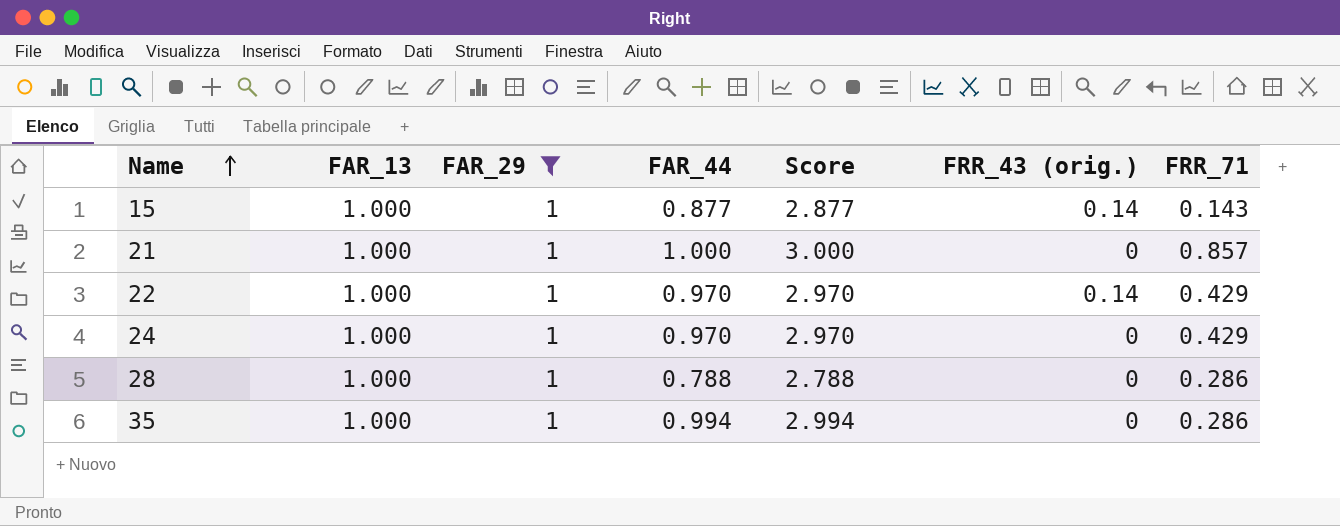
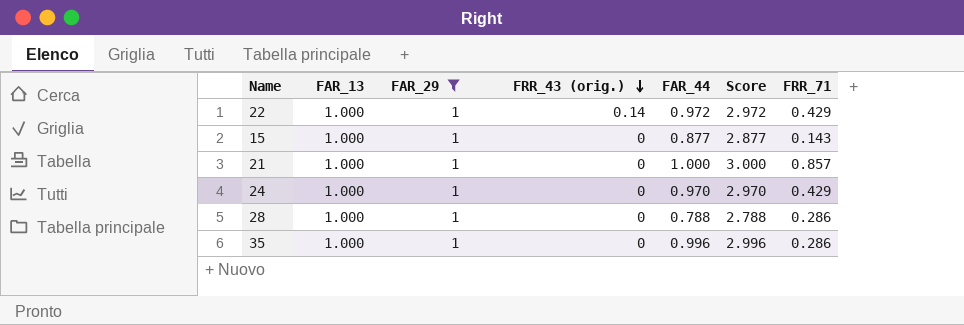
row order: Name ascending -> FRR_43 (orig.) descending
column FRR_43 (orig.) | position: 6 -> 4
22 | FAR_44: 0.970 -> 0.972
22 | Score: 2.970 -> 2.972
15 | FRR_43 (orig.): 0.14 -> 0
35 | FAR_44: 0.994 -> 0.996
35 | Score: 2.994 -> 2.996

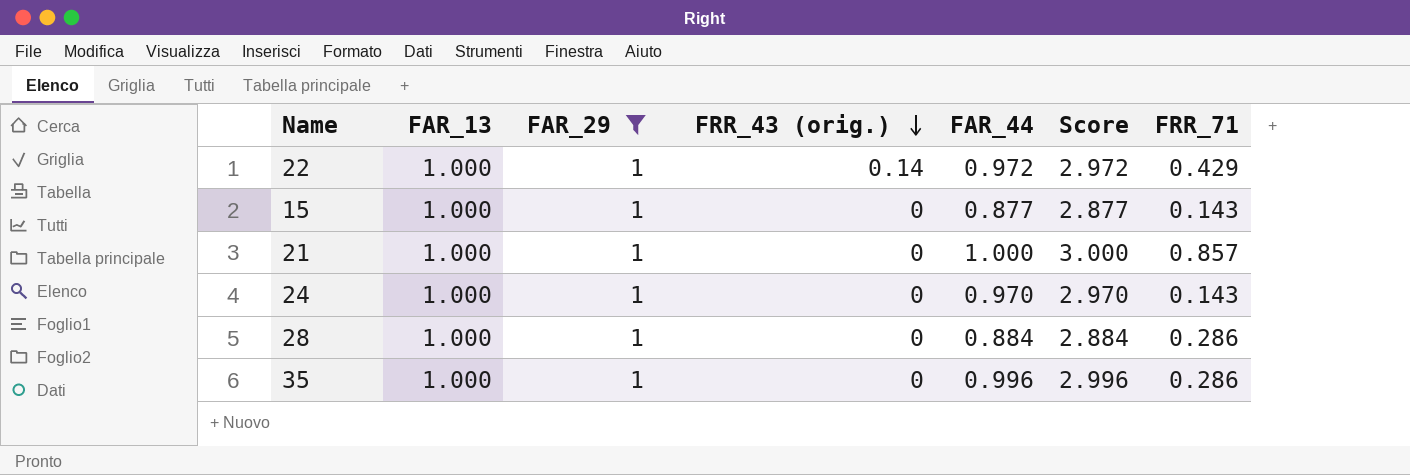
24 | FRR_71: 0.429 -> 0.143
28 | FAR_44: 0.788 -> 0.884
28 | Score: 2.788 -> 2.884

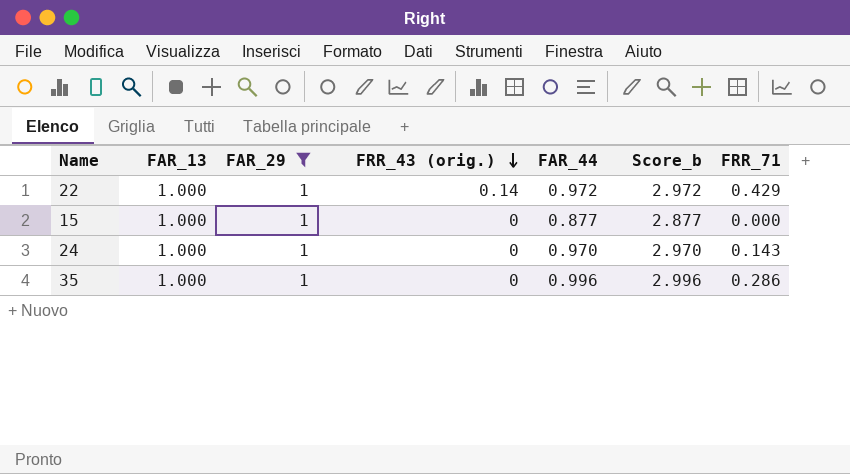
column name: Score -> Score_b
row 21: 1.000 | 1 | 0 | 1.000 | 3.000 | 0.857 -> none
row 28: 1.000 | 1 | 0 | 0.884 | 2.884 | 0.286 -> none
15 | FRR_71: 0.143 -> 0.000

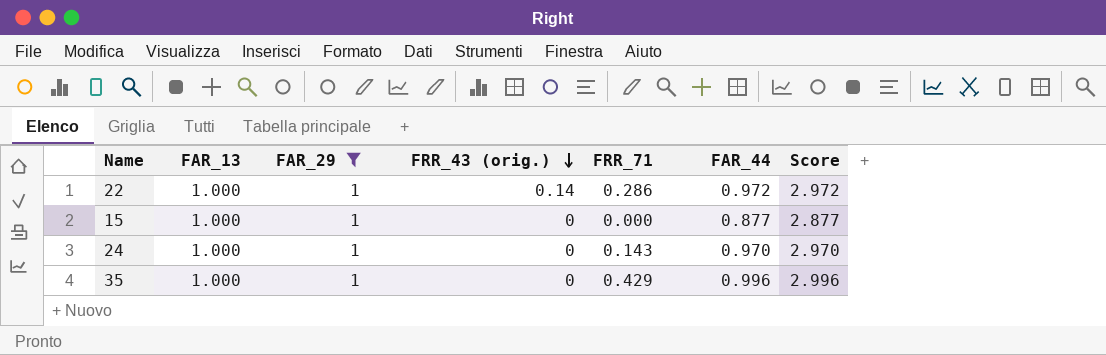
column FRR_71 | position: 7 -> 5
column name: Score_b -> Score
22 | FRR_71: 0.429 -> 0.286
35 | FRR_71: 0.286 -> 0.429

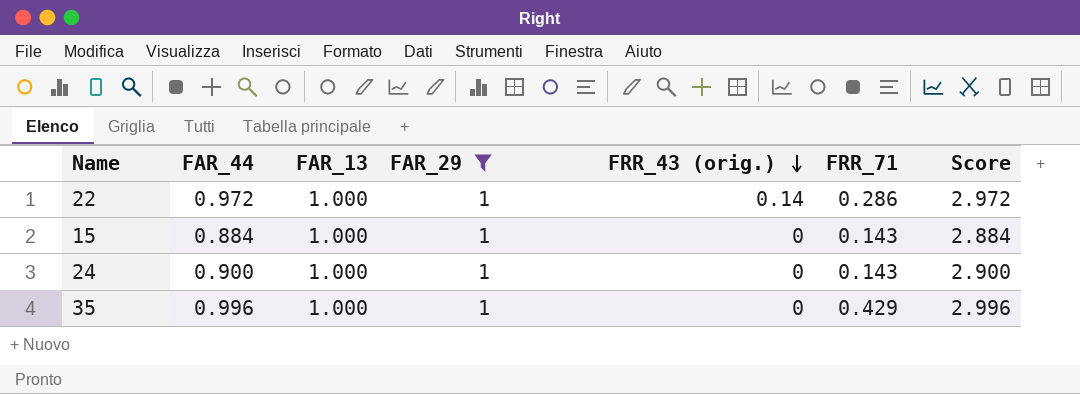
column FAR_44 | position: 6 -> 2
15 | FAR_44: 0.877 -> 0.884
15 | FRR_71: 0.000 -> 0.143
15 | Score: 2.877 -> 2.884
24 | FAR_44: 0.970 -> 0.900
24 | Score: 2.970 -> 2.900

